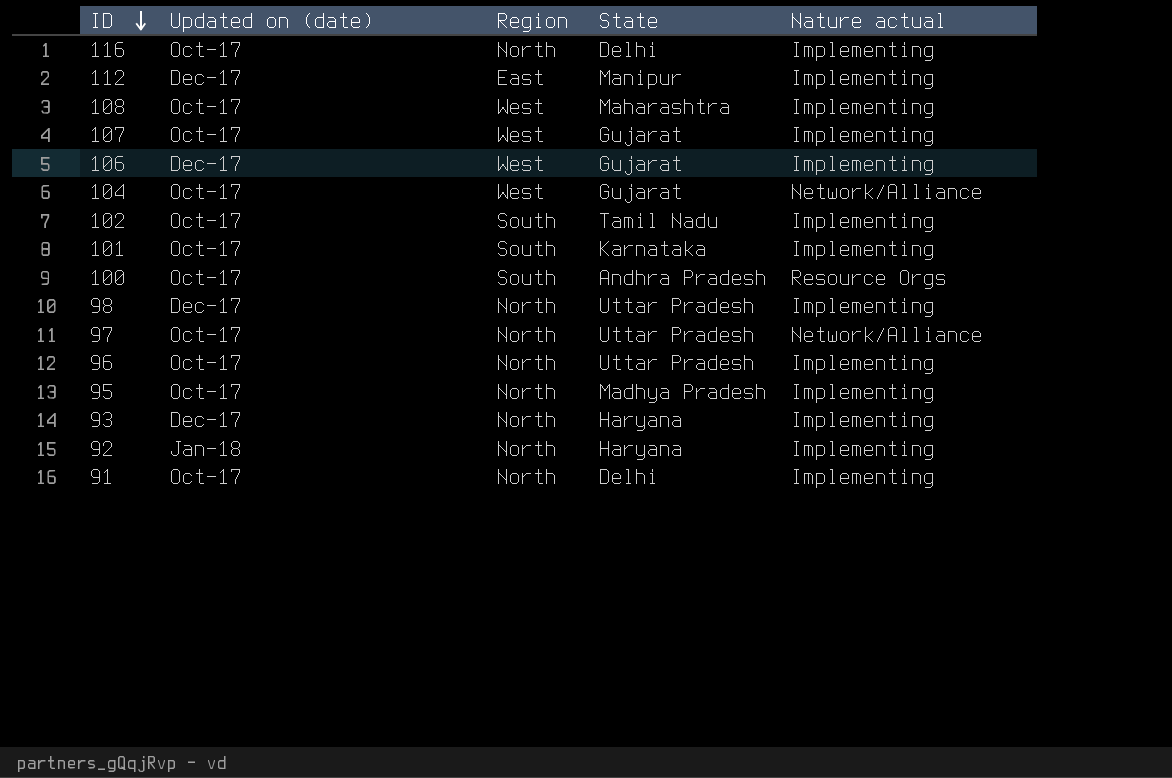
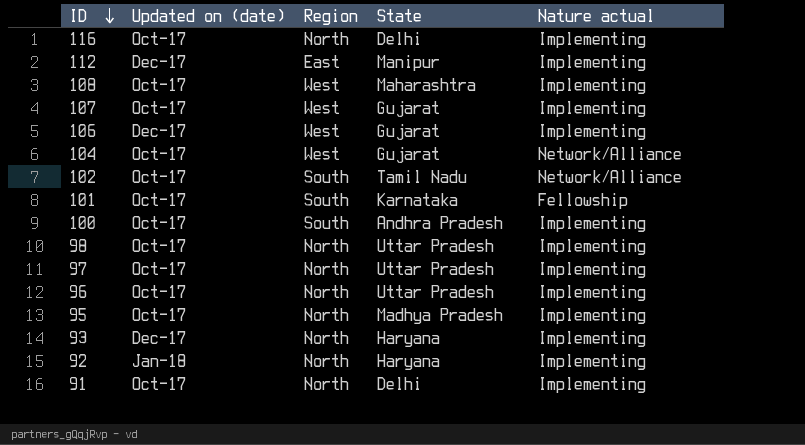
102 | Nature actual: Implementing -> Network/Alliance
101 | Nature actual: Implementing -> Fellowship
100 | Nature actual: Resource Orgs -> Implementing
98 | Updated on (date): Dec-17 -> Oct-17
97 | Nature actual: Network/Alliance -> Implementing

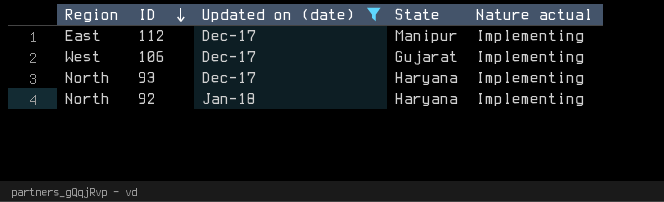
filter: none -> Updated on (date) != Oct-17
column Region | position: 3 -> 1

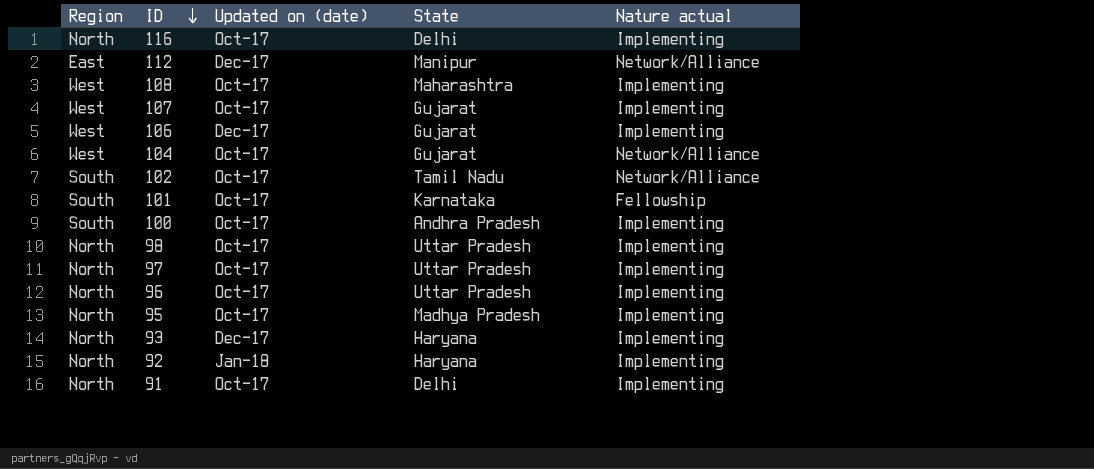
filter: Updated on (date) != Oct-17 -> none
112 | Nature actual: Implementing -> Network/Alliance

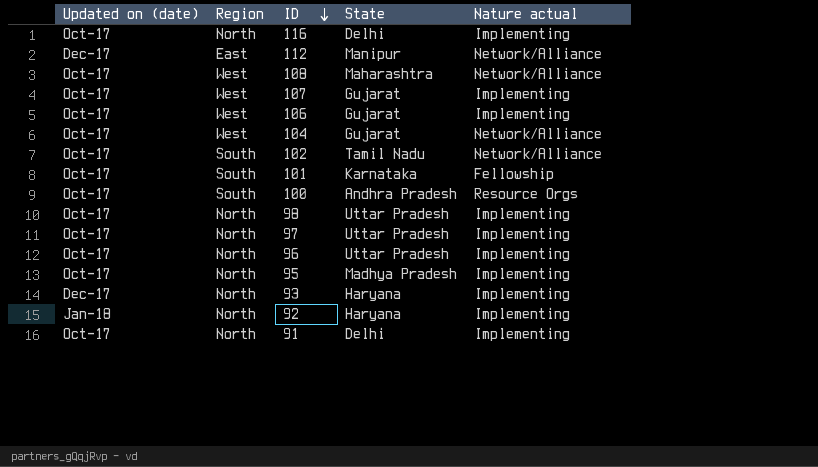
column Updated on (date) | position: 3 -> 1
108 | Nature actual: Implementing -> Network/Alliance
106 | Updated on (date): Dec-17 -> Oct-17
100 | Nature actual: Implementing -> Resource Orgs

